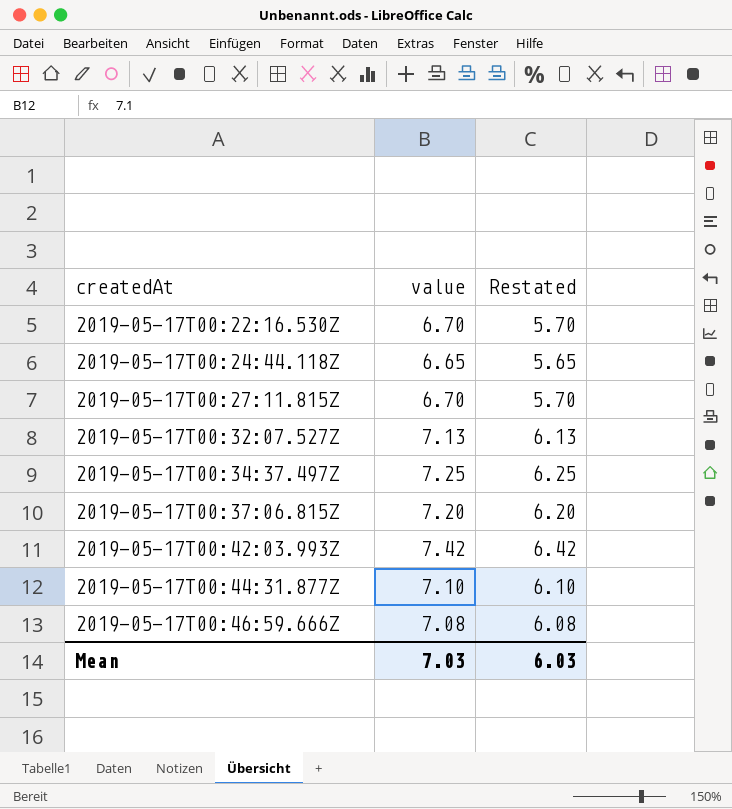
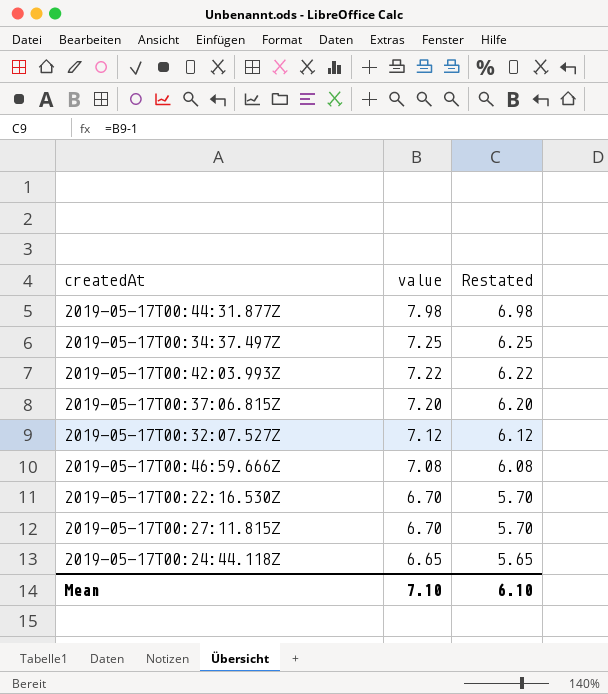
row order: createdAt ascending -> value descending
2019-05-17T00:44:31.877Z | value: 7.10 -> 7.98
2019-05-17T00:44:31.877Z | Restated: 6.10 -> 6.98
2019-05-17T00:42:03.993Z | value: 7.42 -> 7.22
2019-05-17T00:42:03.993Z | Restated: 6.42 -> 6.22
2019-05-17T00:32:07.527Z | value: 7.13 -> 7.12
2019-05-17T00:32:07.527Z | Restated: 6.13 -> 6.12
Mean | value: 7.03 -> 7.10
Mean | Restated: 6.03 -> 6.10

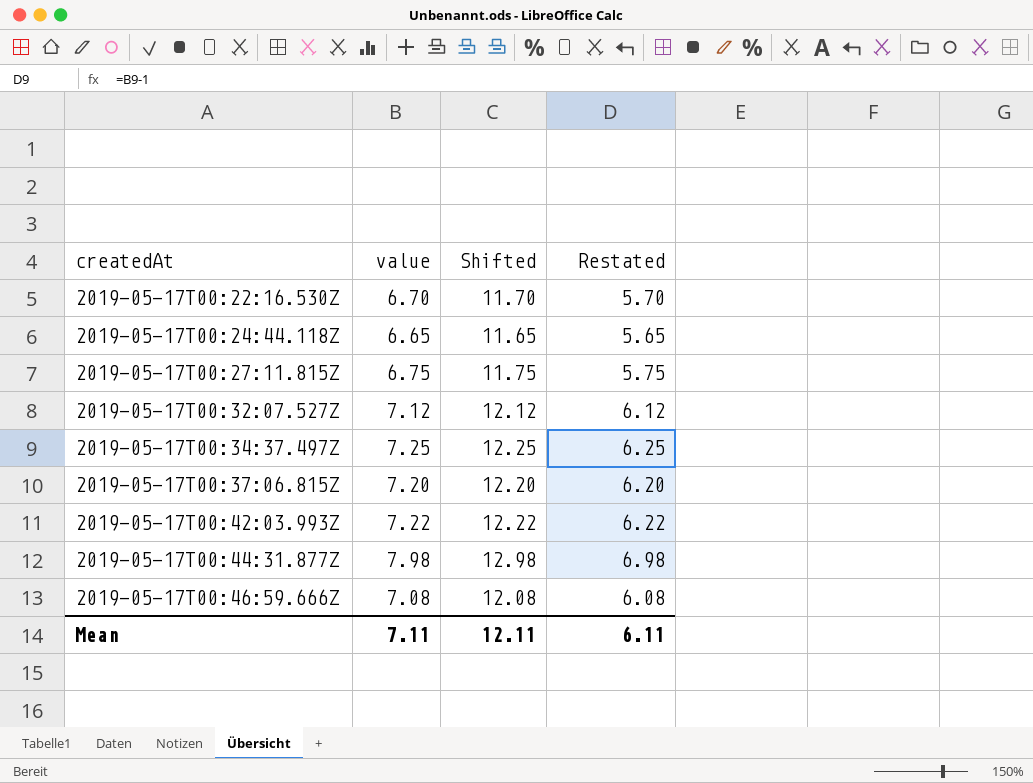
row order: value descending -> createdAt ascending
column Shifted | formula: none -> [value] + 5
2019-05-17T00:27:11.815Z | value: 6.70 -> 6.75
2019-05-17T00:27:11.815Z | Restated: 5.70 -> 5.75
Mean | value: 7.10 -> 7.11
Mean | Restated: 6.10 -> 6.11

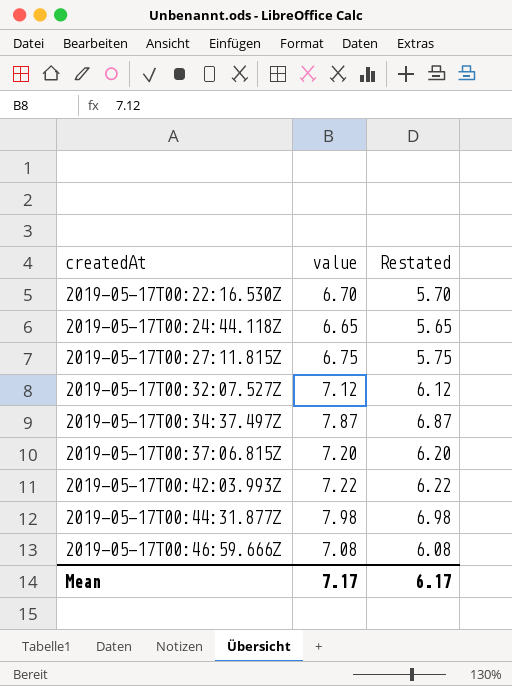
column Shifted | formula: [value] + 5 -> none
2019-05-17T00:34:37.497Z | value: 7.25 -> 7.87
2019-05-17T00:34:37.497Z | Restated: 6.25 -> 6.87
Mean | value: 7.11 -> 7.17
Mean | Restated: 6.11 -> 6.17

